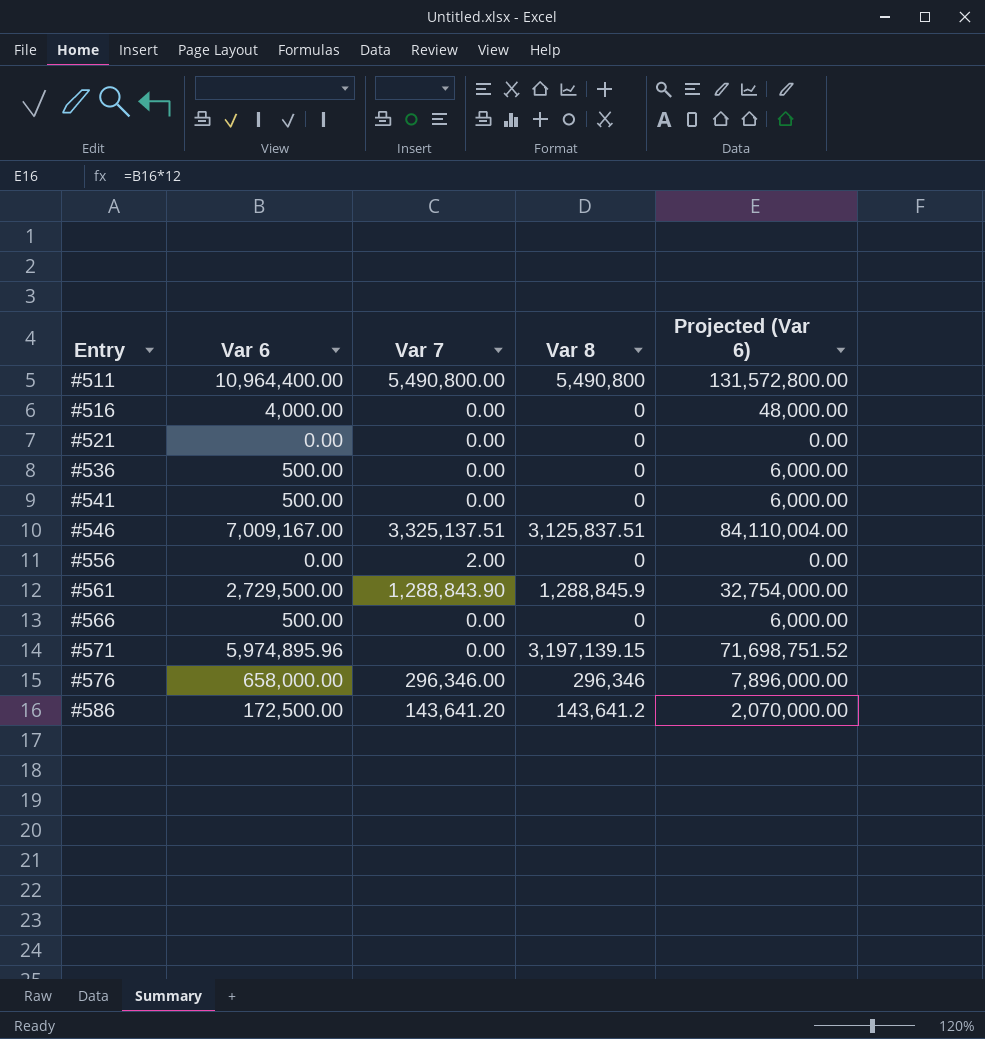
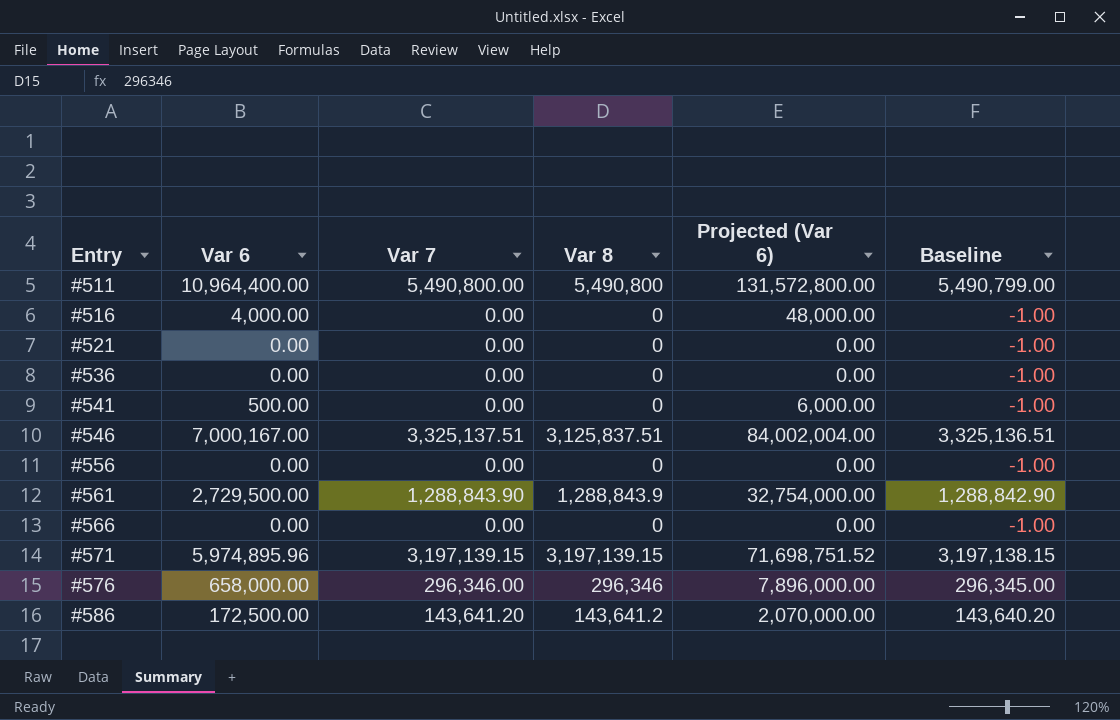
column Baseline | formula: none -> [Var 7] - 1
#536 | Var 6: 500.00 -> 0.00
#536 | Projected (Var 6): 6,000.00 -> 0.00
#546 | Var 6: 7,009,167.00 -> 7,000,167.00
#546 | Projected (Var 6): 84,110,004.00 -> 84,002,004.00
#556 | Var 7: 2.00 -> 0.00
#561 | Var 8: 1,288,845.9 -> 1,288,843.9
#566 | Var 6: 500.00 -> 0.00
#566 | Projected (Var 6): 6,000.00 -> 0.00
#571 | Var 7: 0.00 -> 3,197,139.15

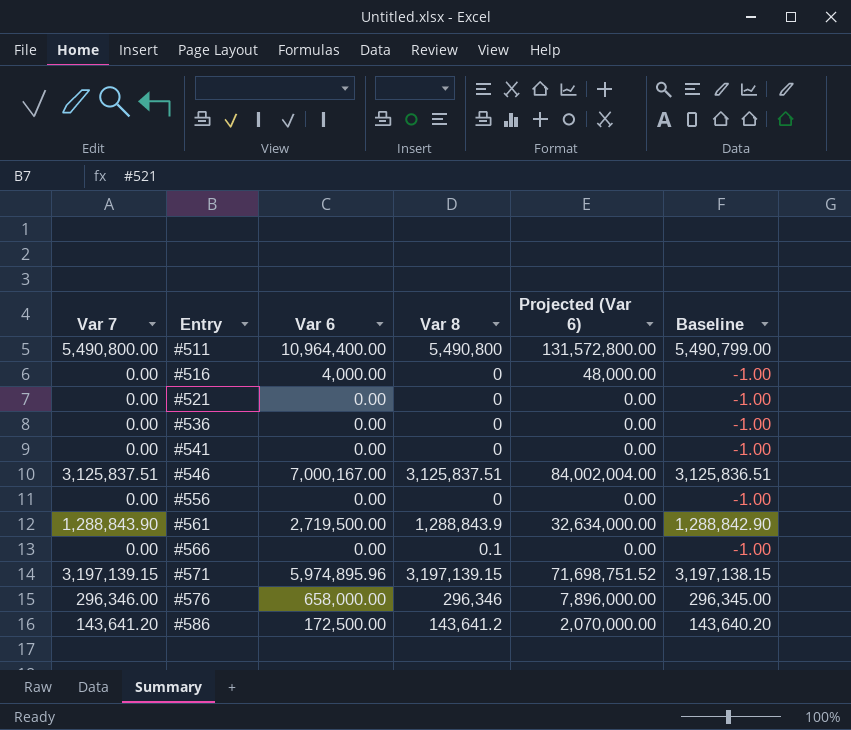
column Var 7 | position: 3 -> 1
#541 | Var 6: 500.00 -> 0.00
#541 | Projected (Var 6): 6,000.00 -> 0.00
#546 | Var 7: 3,325,137.51 -> 3,125,837.51
#546 | Baseline: 3,325,136.51 -> 3,125,836.51
#561 | Var 6: 2,729,500.00 -> 2,719,500.00
#561 | Projected (Var 6): 32,754,000.00 -> 32,634,000.00
#566 | Var 8: 0 -> 0.1

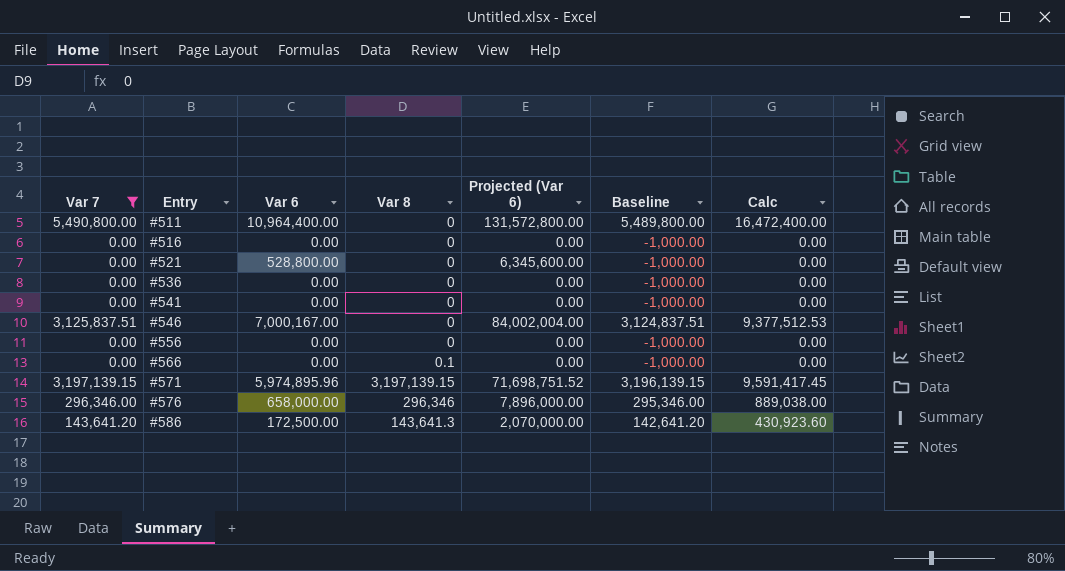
filter: none -> Var 7 != 1,288,843.90
column Baseline | formula: [Var 7] - 1 -> [Var 7] - 1000
column Calc | formula: none -> [Var 7] * 3
#511 | Var 8: 5,490,800 -> 0
#516 | Var 6: 4,000.00 -> 0.00
#516 | Projected (Var 6): 48,000.00 -> 0.00
#521 | Var 6: 0.00 -> 528,800.00
#521 | Projected (Var 6): 0.00 -> 6,345,600.00
#546 | Var 8: 3,125,837.51 -> 0
#586 | Var 8: 143,641.2 -> 143,641.3

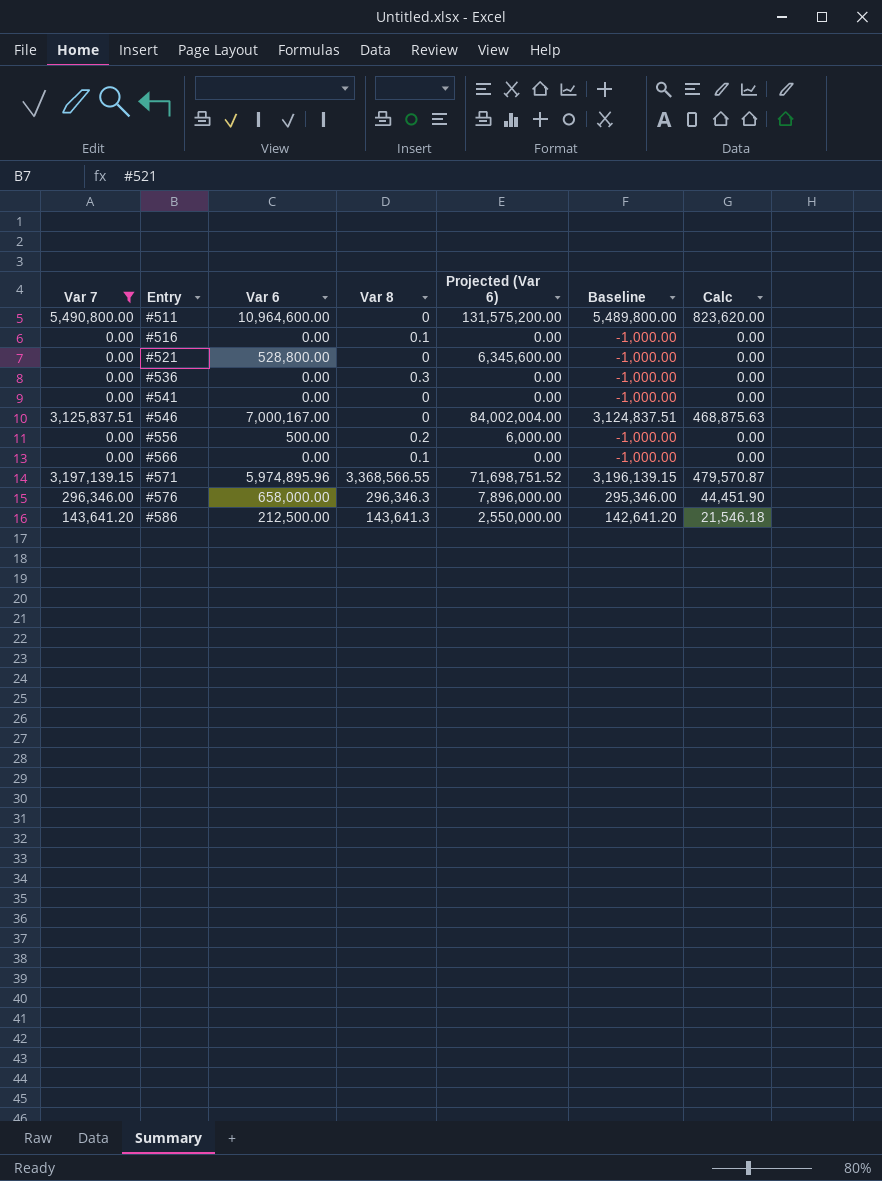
column Calc | formula: [Var 7] * 3 -> [Var 7] * 0.15
#511 | Var 6: 10,964,400.00 -> 10,964,600.00
#511 | Projected (Var 6): 131,572,800.00 -> 131,575,200.00
#516 | Var 8: 0 -> 0.1
#536 | Var 8: 0 -> 0.3
#556 | Var 6: 0.00 -> 500.00
#556 | Var 8: 0 -> 0.2
#556 | Projected (Var 6): 0.00 -> 6,000.00
#571 | Var 8: 3,197,139.15 -> 3,368,566.55
#576 | Var 8: 296,346 -> 296,346.3
#586 | Var 6: 172,500.00 -> 212,500.00
#586 | Projected (Var 6): 2,070,000.00 -> 2,550,000.00

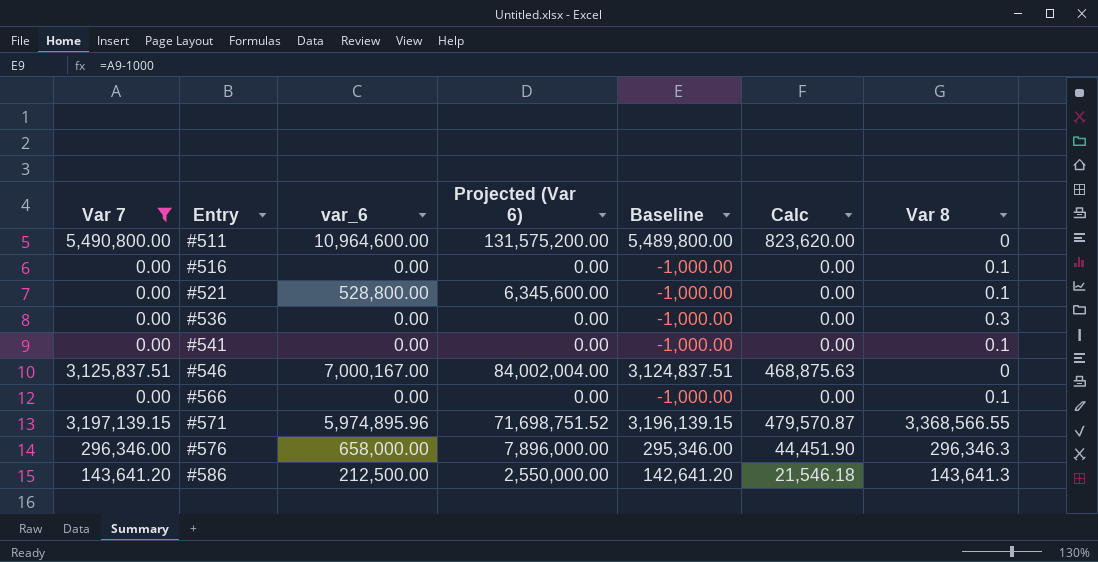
column name: Var 6 -> var_6
column Var 8 | position: 4 -> 7
row #556: 0.00 | 500.00 | 0.2 | 6,000.00 | -1,000.00 | 0.00 -> none
#521 | Var 8: 0 -> 0.1
#541 | Var 8: 0 -> 0.1

